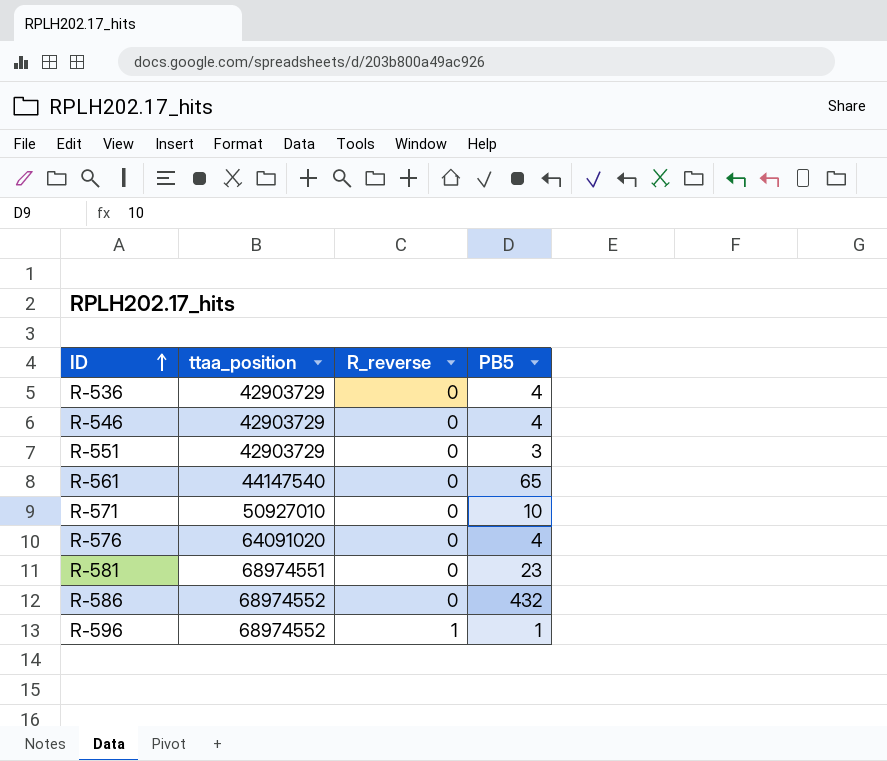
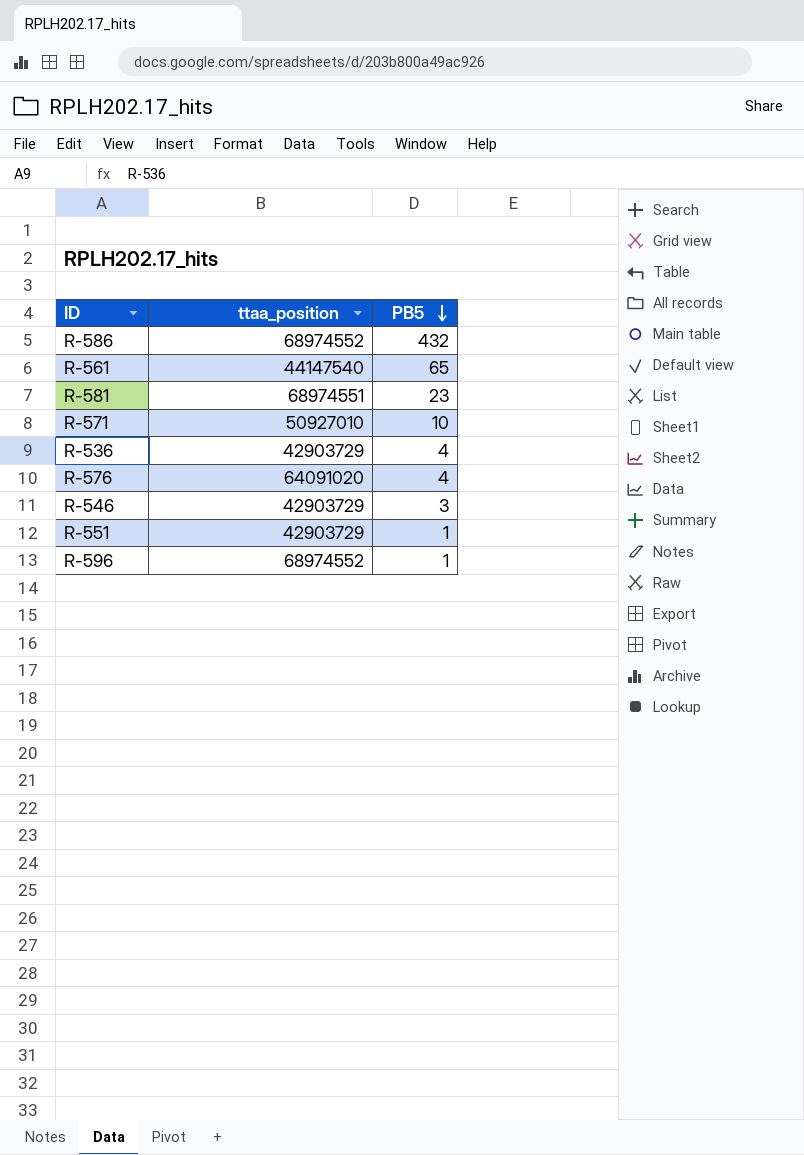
row order: ID ascending -> PB5 descending
column R_reverse | position: 3 -> none
R-546 | PB5: 4 -> 3
R-551 | PB5: 3 -> 1

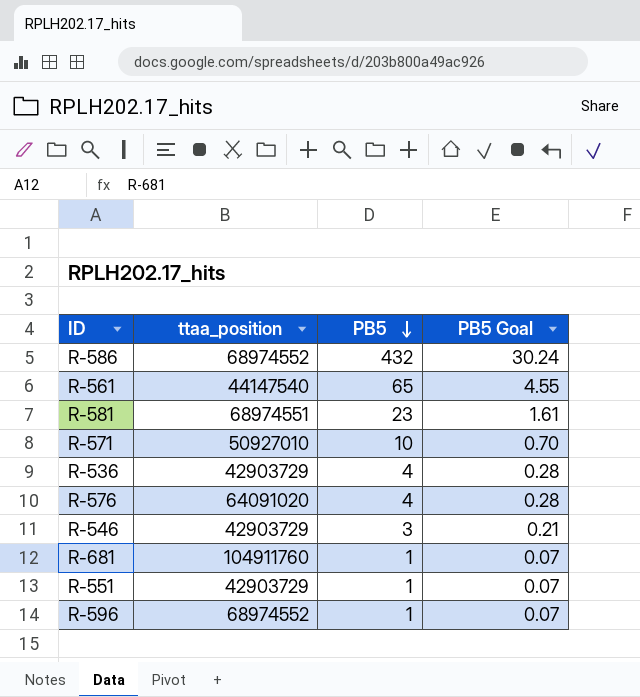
column PB5 Goal | formula: none -> [PB5] * 0.07
row R-681: none -> 104911760 | 1 | 0.07

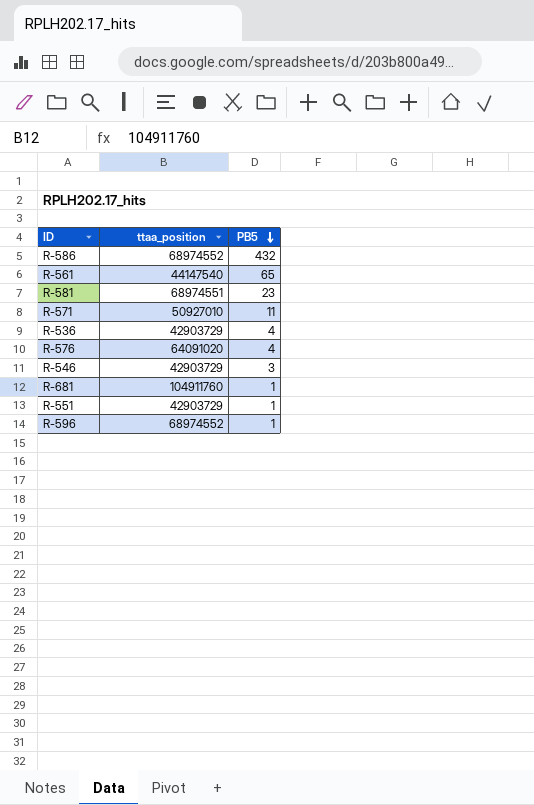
column PB5 Goal | formula: [PB5] * 0.07 -> none
R-571 | PB5: 10 -> 11

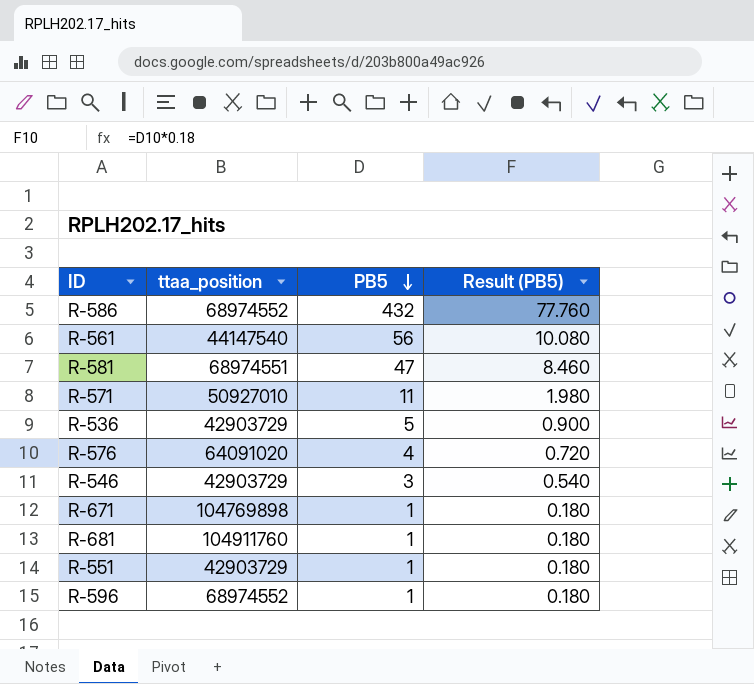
column Result (PB5) | formula: none -> [PB5] * 0.18
R-561 | PB5: 65 -> 56
R-581 | PB5: 23 -> 47
R-536 | PB5: 4 -> 5
row R-671: none -> 104769898 | 1 | 0.180

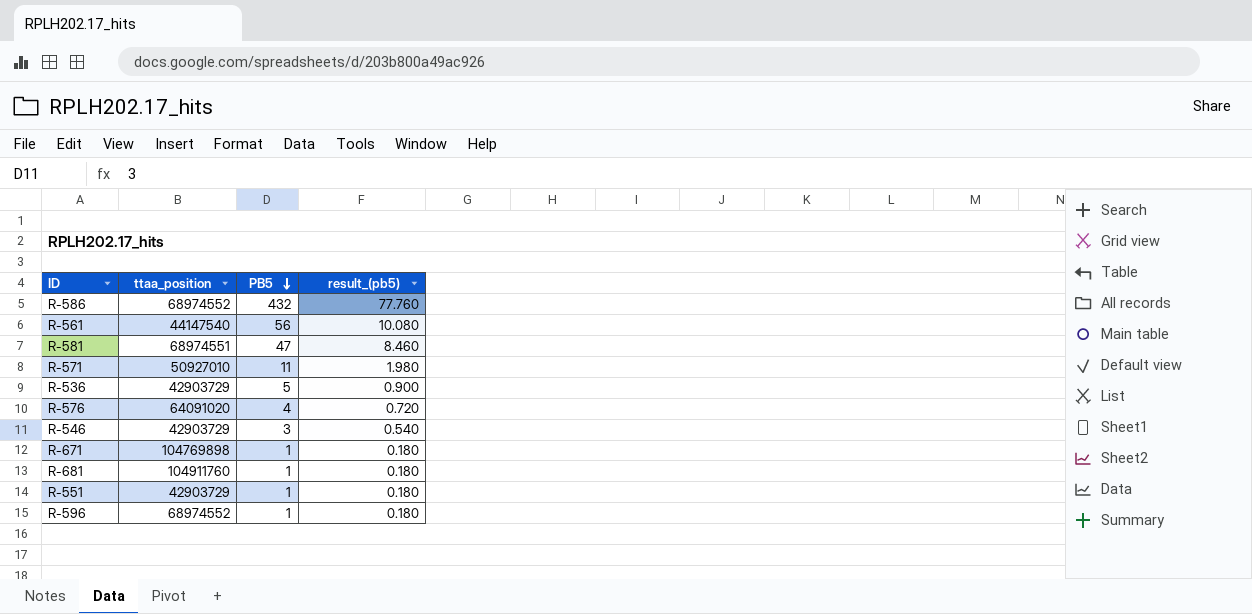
column name: Result (PB5) -> result_(pb5)

